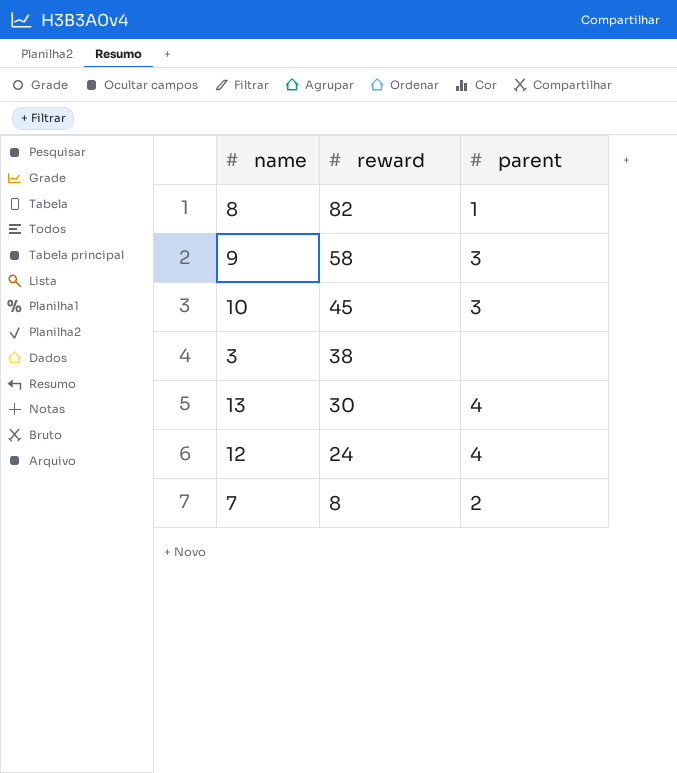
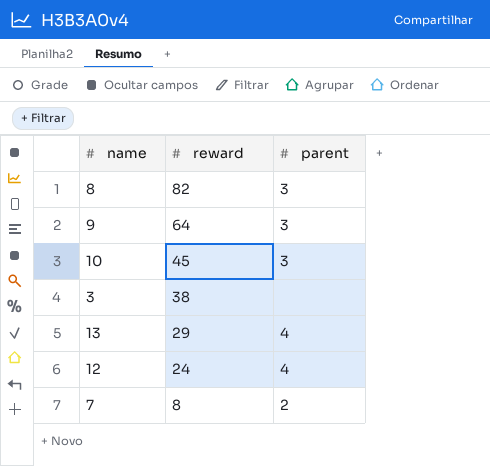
8 | parent: 1 -> 3
9 | reward: 58 -> 64
13 | reward: 30 -> 29

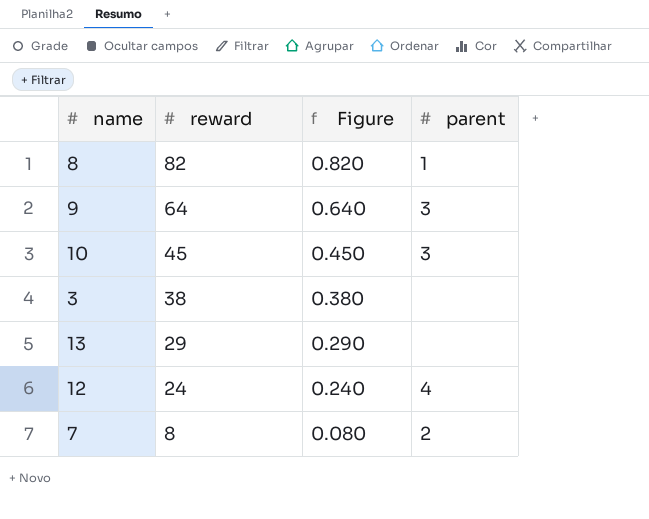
column Figure | formula: none -> [reward] * 0.01
8 | parent: 3 -> 1
13 | parent: 4 -> none

